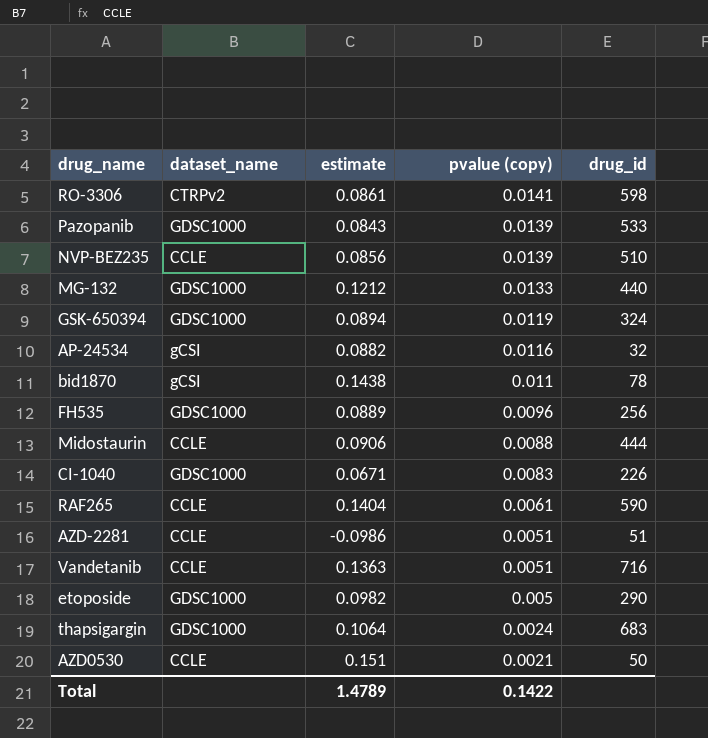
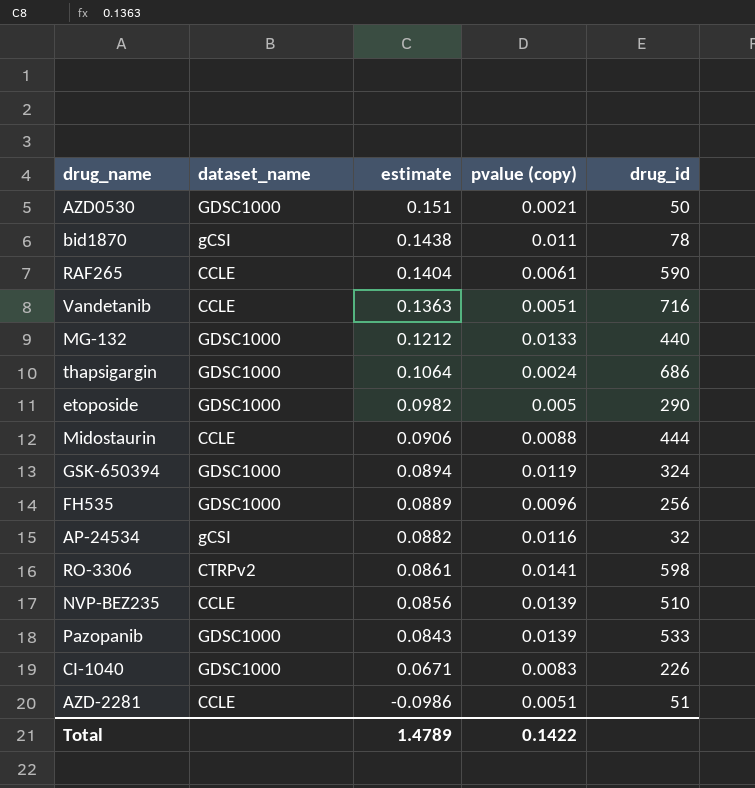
row order: pvalue (copy) descending -> estimate descending
AZD0530 | dataset_name: CCLE -> GDSC1000
thapsigargin | drug_id: 683 -> 686

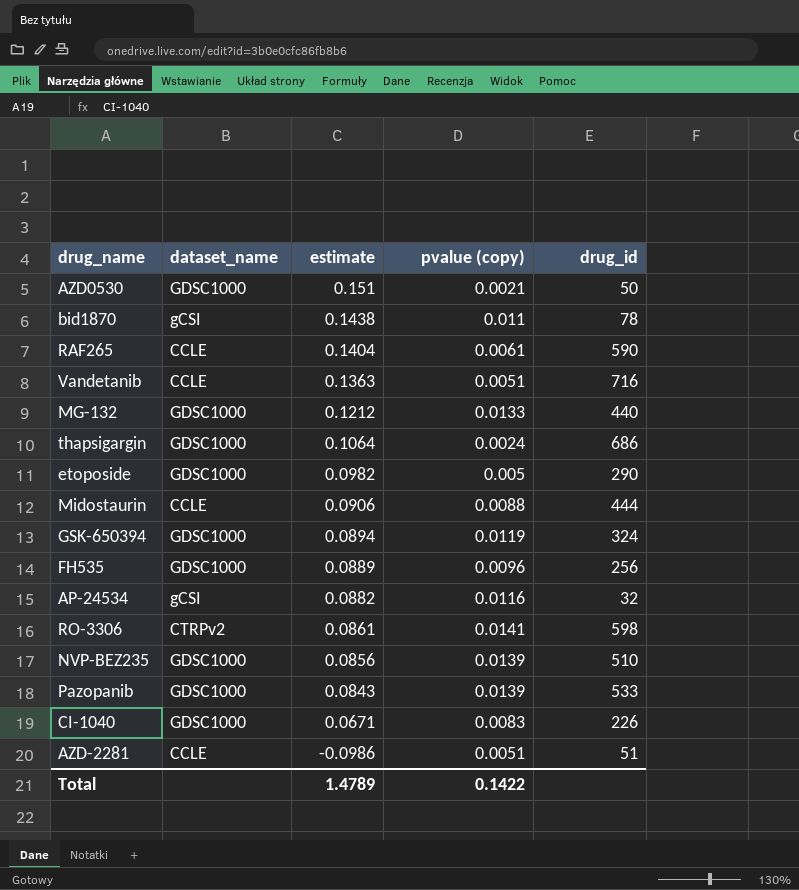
NVP-BEZ235 | dataset_name: CCLE -> GDSC1000

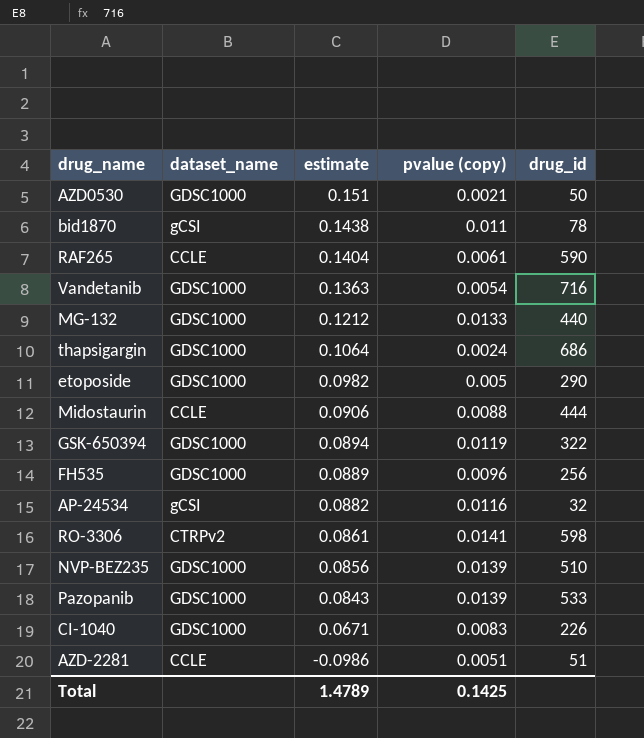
Vandetanib | dataset_name: CCLE -> GDSC1000
Vandetanib | pvalue (copy): 0.0051 -> 0.0054
GSK-650394 | drug_id: 324 -> 322
Total | pvalue (copy): 0.1422 -> 0.1425

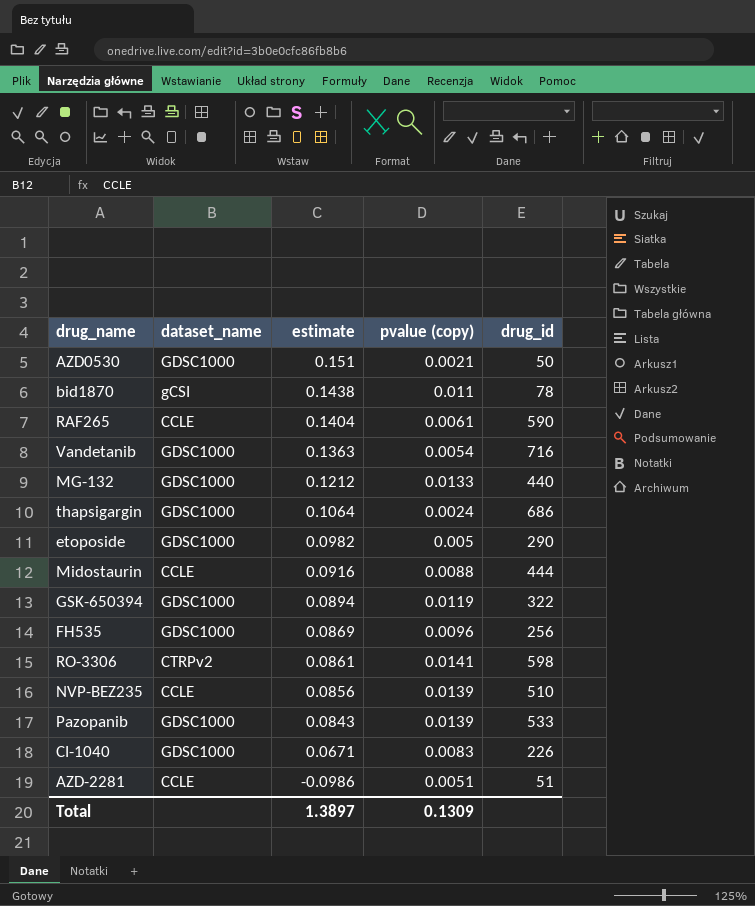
row AP-24534: gCSI | 0.0882 | 0.0116 | 32 -> none
Midostaurin | estimate: 0.0906 -> 0.0916
FH535 | estimate: 0.0889 -> 0.0869
NVP-BEZ235 | dataset_name: GDSC1000 -> CCLE
Total | estimate: 1.4789 -> 1.3897
Total | pvalue (copy): 0.1425 -> 0.1309

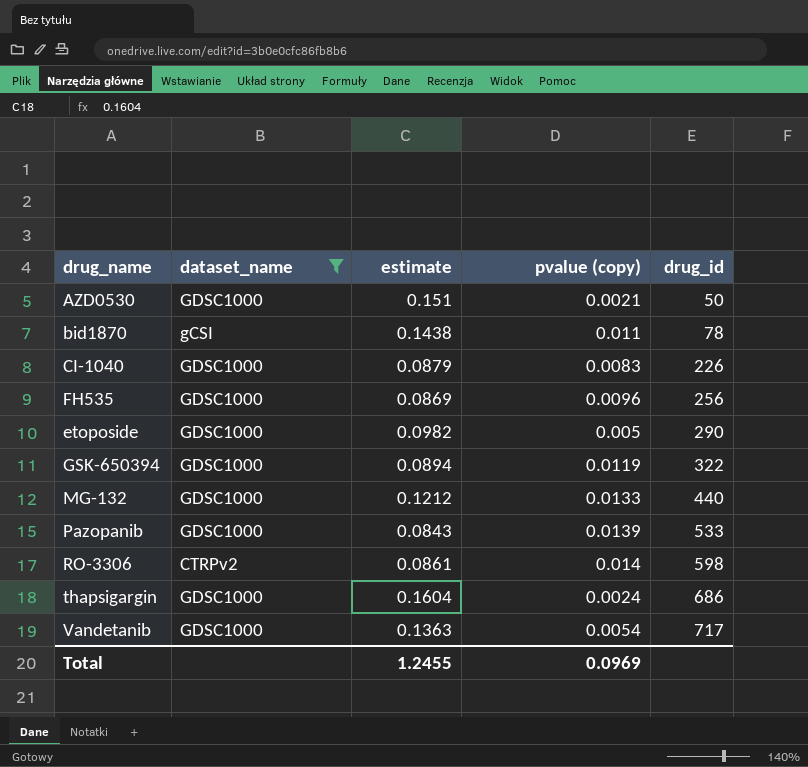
filter: none -> dataset_name != CCLE
row order: estimate descending -> drug_id ascending
CI-1040 | estimate: 0.0671 -> 0.0879
RO-3306 | pvalue (copy): 0.0141 -> 0.014
thapsigargin | estimate: 0.1064 -> 0.1604
Vandetanib | drug_id: 716 -> 717
Total | estimate: 1.3897 -> 1.2455
Total | pvalue (copy): 0.1309 -> 0.0969

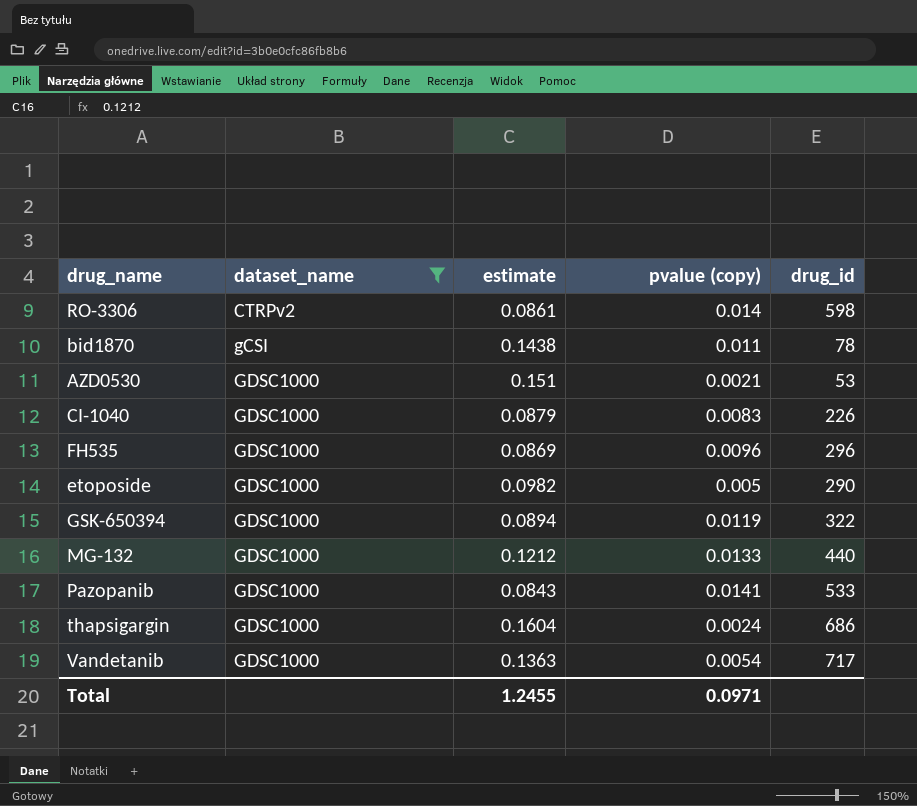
row order: drug_id ascending -> dataset_name ascending
AZD0530 | drug_id: 50 -> 53
FH535 | drug_id: 256 -> 296
Pazopanib | pvalue (copy): 0.0139 -> 0.0141
Total | pvalue (copy): 0.0969 -> 0.0971

